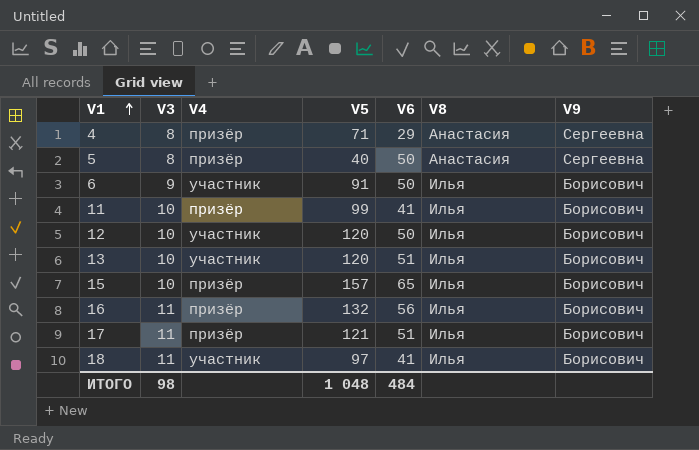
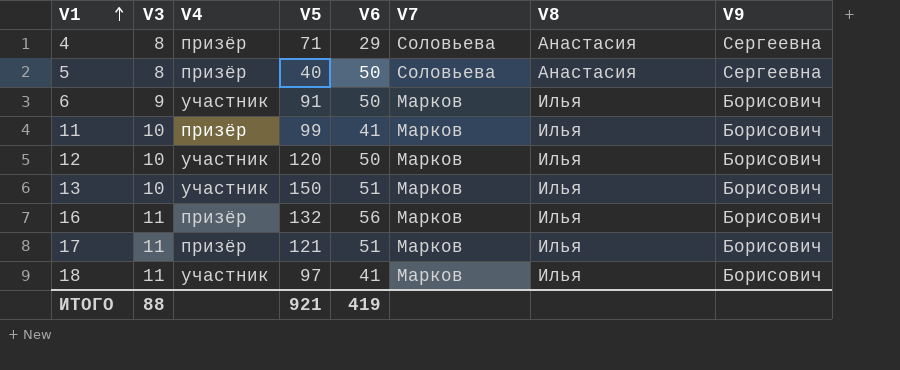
column V7 | position: none -> 6
row 15: 10 | призёр | 157 | 65 | Илья | Борисович -> none
13 | V5: 120 -> 150
ИТОГО | V3: 98 -> 88
ИТОГО | V5: 1 048 -> 921
ИТОГО | V6: 484 -> 419

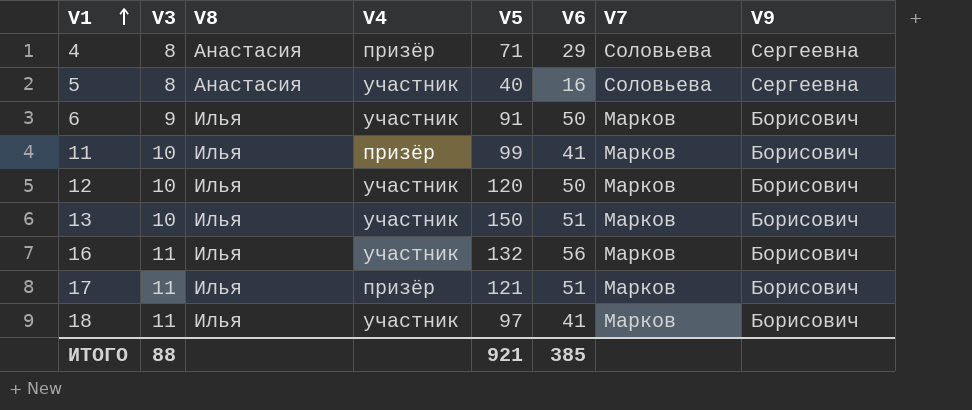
column V8 | position: 7 -> 3
5 | V4: призёр -> участник
5 | V6: 50 -> 16
16 | V4: призёр -> участник
ИТОГО | V6: 419 -> 385

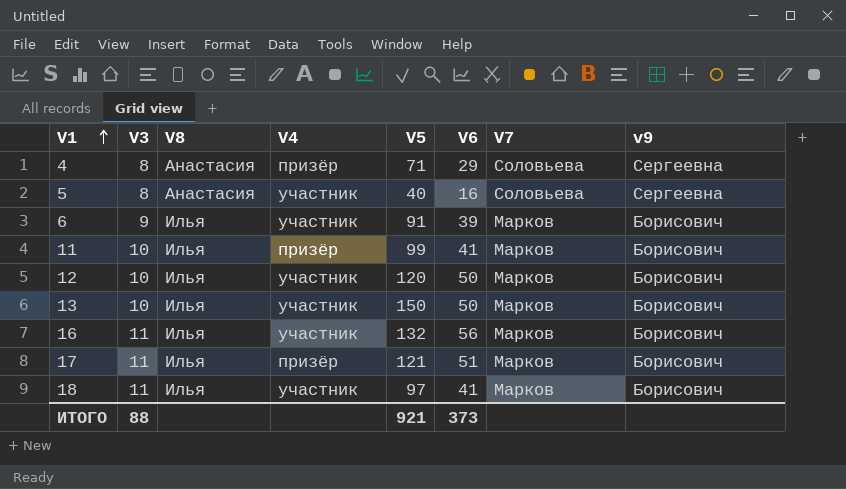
column name: V9 -> v9
6 | V6: 50 -> 39
13 | V6: 51 -> 50
ИТОГО | V6: 385 -> 373

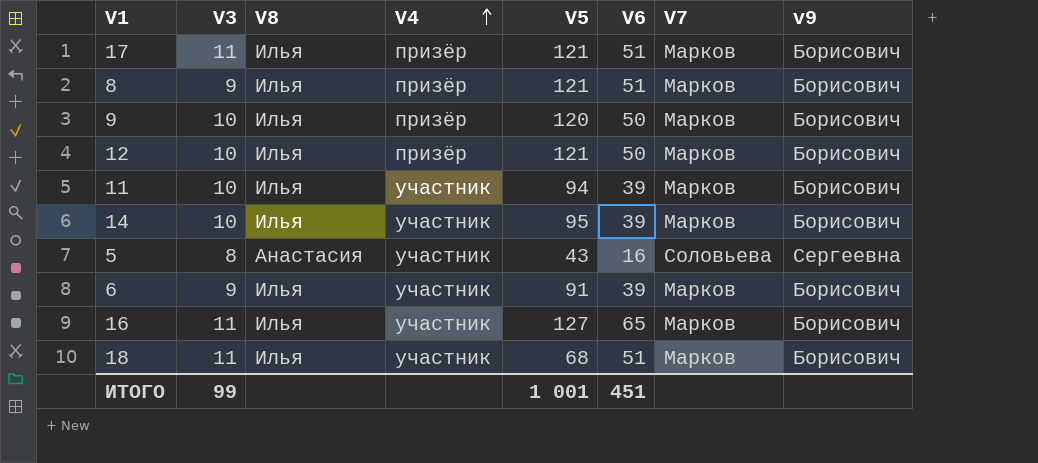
row order: V1 ascending -> V4 ascending
row 4: 8 | Анастасия | призёр | 71 | 29 | Соловьева | Сергеевна -> none
row 13: 10 | Илья | участник | 150 | 50 | Марков | Борисович -> none
row 8: none -> 9 | Илья | призёр | 121 | 51 | Марков | Борисович
row 9: none -> 10 | Илья | призёр | 120 | 50 | Марков | Борисович
12 | V4: участник -> призёр
12 | V5: 120 -> 121
11 | V4: призёр -> участник
11 | V5: 99 -> 94
11 | V6: 41 -> 39
row 14: none -> 10 | Илья | участник | 95 | 39 | Марков | Борисович
5 | V5: 40 -> 43
16 | V5: 132 -> 127
16 | V6: 56 -> 65
18 | V5: 97 -> 68
18 | V6: 41 -> 51
ИТОГО | V3: 88 -> 99
ИТОГО | V5: 921 -> 1 001
ИТОГО | V6: 373 -> 451

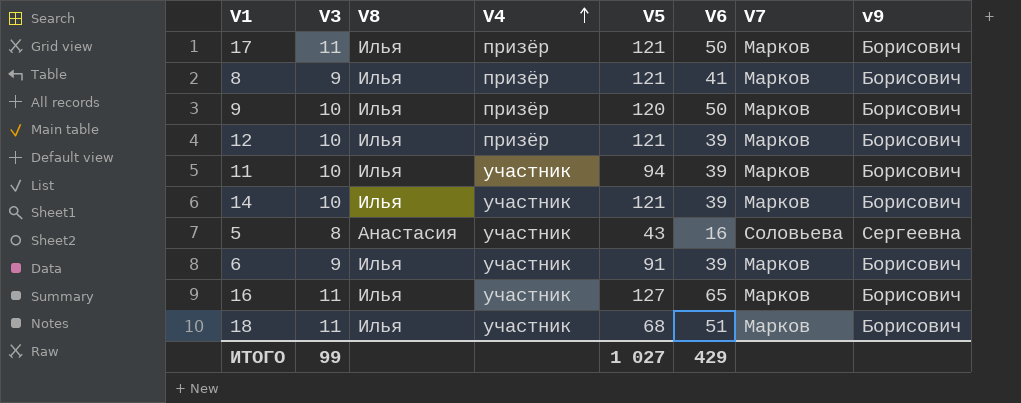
17 | V6: 51 -> 50
8 | V6: 51 -> 41
12 | V6: 50 -> 39
14 | V5: 95 -> 121
ИТОГО | V5: 1 001 -> 1 027
ИТОГО | V6: 451 -> 429

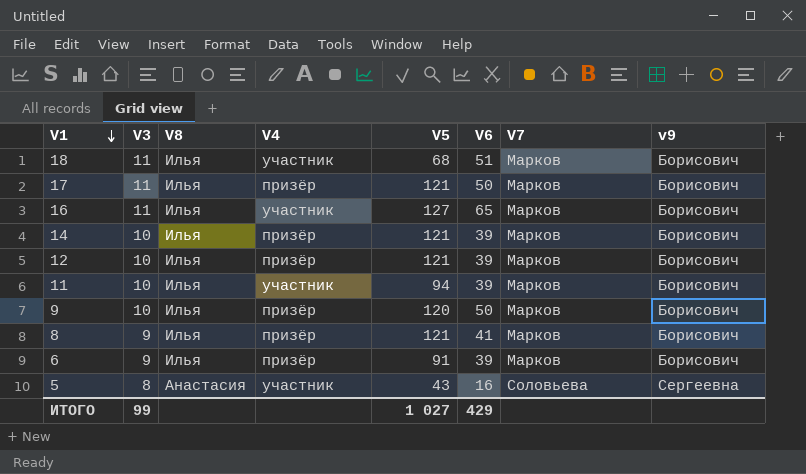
row order: V4 ascending -> V1 descending
14 | V4: участник -> призёр
6 | V4: участник -> призёр

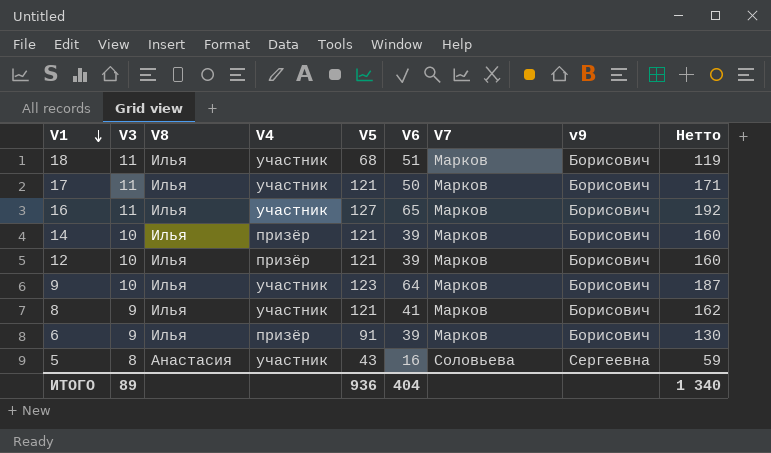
column Нетто | formula: none -> [V5] + [V6]
row 11: 10 | Илья | участник | 94 | 39 | Марков | Борисович -> none
17 | V4: призёр -> участник
9 | V4: призёр -> участник
9 | V5: 120 -> 123
9 | V6: 50 -> 64
8 | V4: призёр -> участник
ИТОГО | V3: 99 -> 89
ИТОГО | V5: 1 027 -> 936
ИТОГО | V6: 429 -> 404

